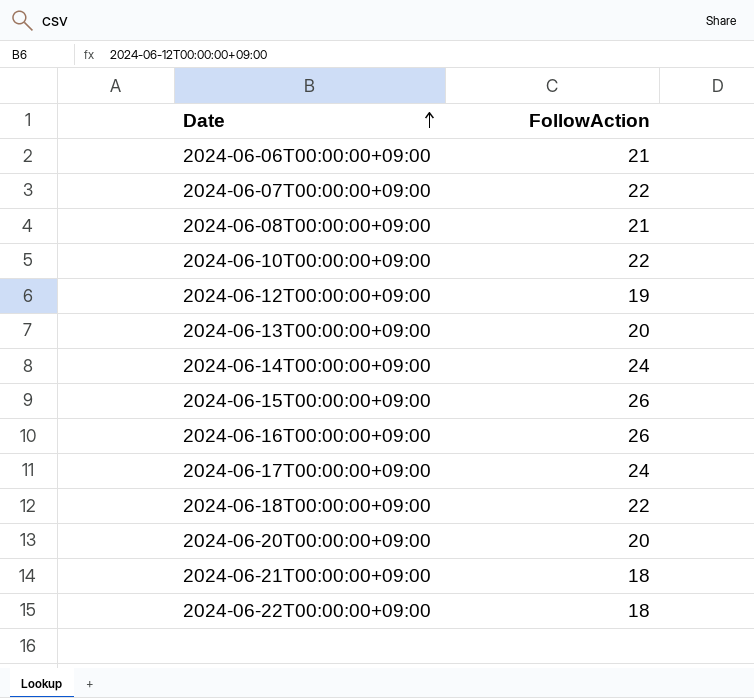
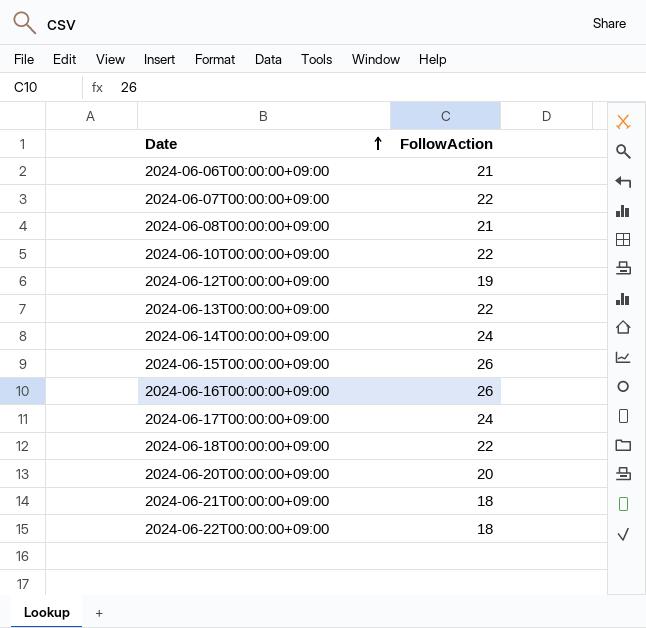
2024-06-13T00:00:00+09:00 | FollowAction: 20 -> 22

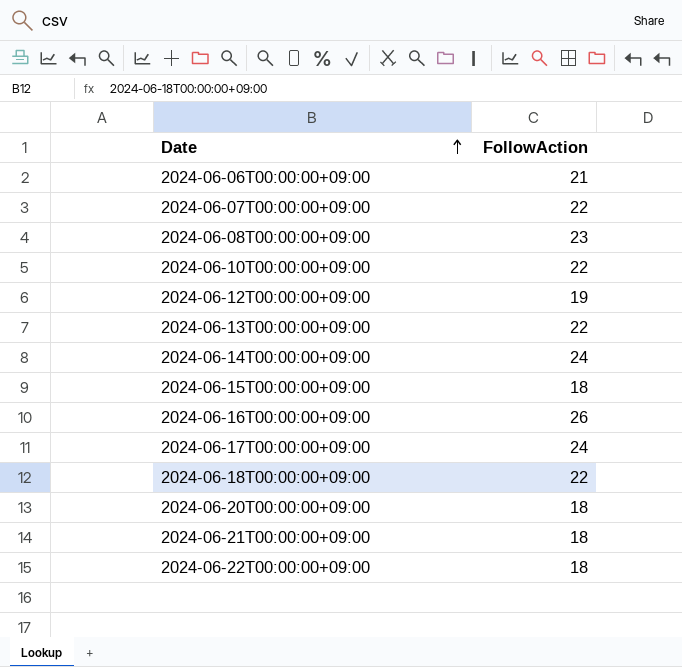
2024-06-08T00:00:00+09:00 | FollowAction: 21 -> 23
2024-06-15T00:00:00+09:00 | FollowAction: 26 -> 18
2024-06-20T00:00:00+09:00 | FollowAction: 20 -> 18

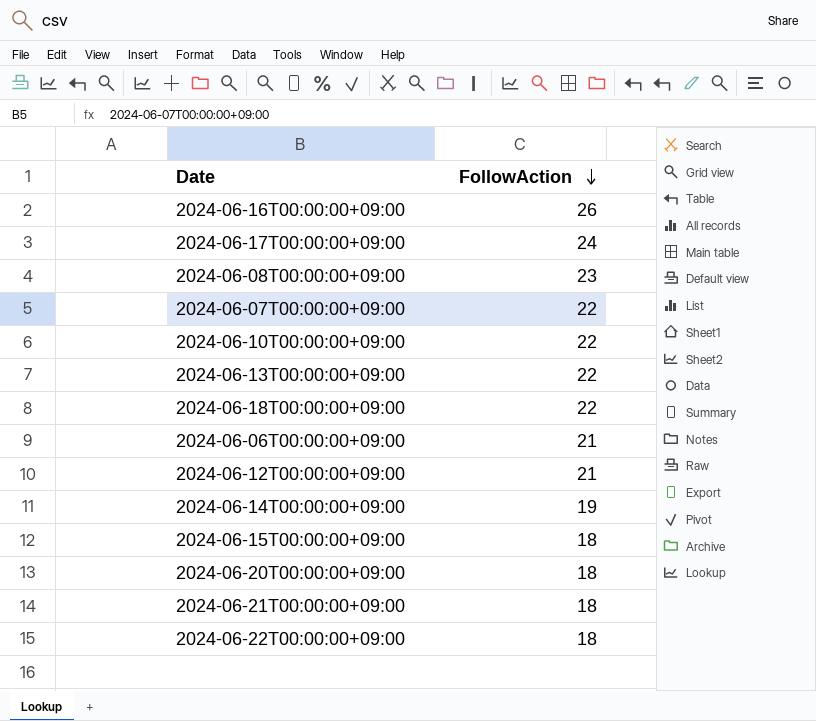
row order: Date ascending -> FollowAction descending
2024-06-12T00:00:00+09:00 | FollowAction: 19 -> 21
2024-06-14T00:00:00+09:00 | FollowAction: 24 -> 19

